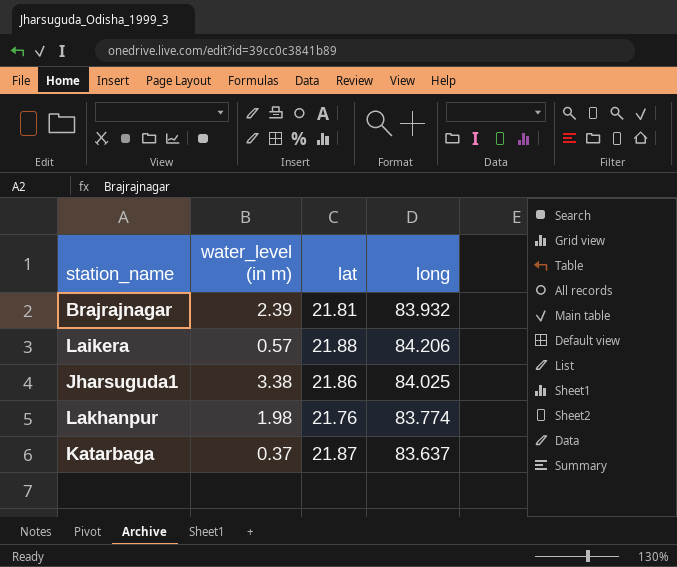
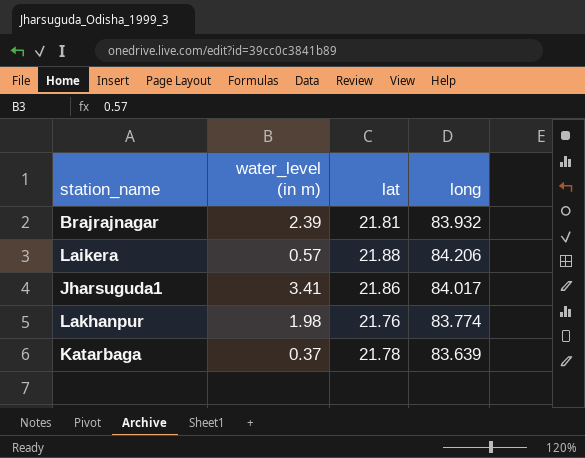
Jharsuguda1 | water_level (in m): 3.38 -> 3.41
Jharsuguda1 | long: 84.025 -> 84.017
Katarbaga | lat: 21.87 -> 21.78
Katarbaga | long: 83.637 -> 83.639

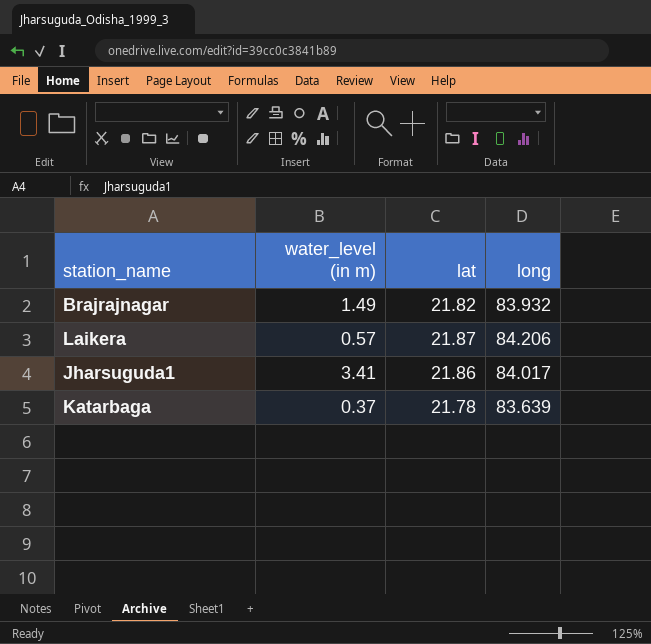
row Lakhanpur: 1.98 | 21.76 | 83.774 -> none
Brajrajnagar | water_level (in m): 2.39 -> 1.49
Brajrajnagar | lat: 21.81 -> 21.82
Laikera | lat: 21.88 -> 21.87

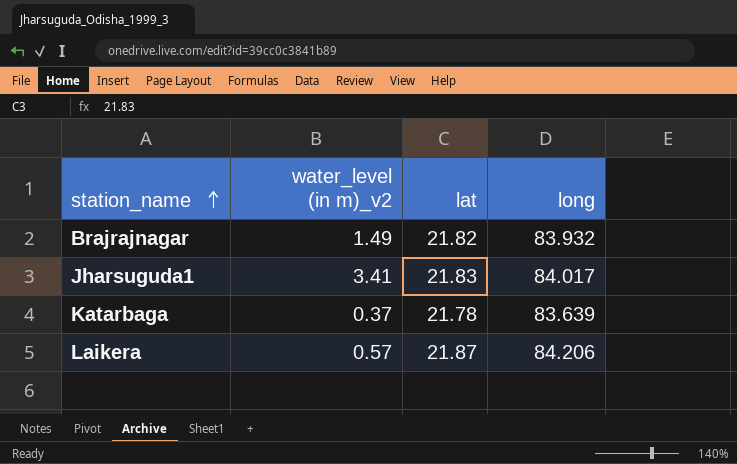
row order: none -> station_name ascending
column name: water_level (in m) -> water_level (in m)_v2
Jharsuguda1 | lat: 21.86 -> 21.83

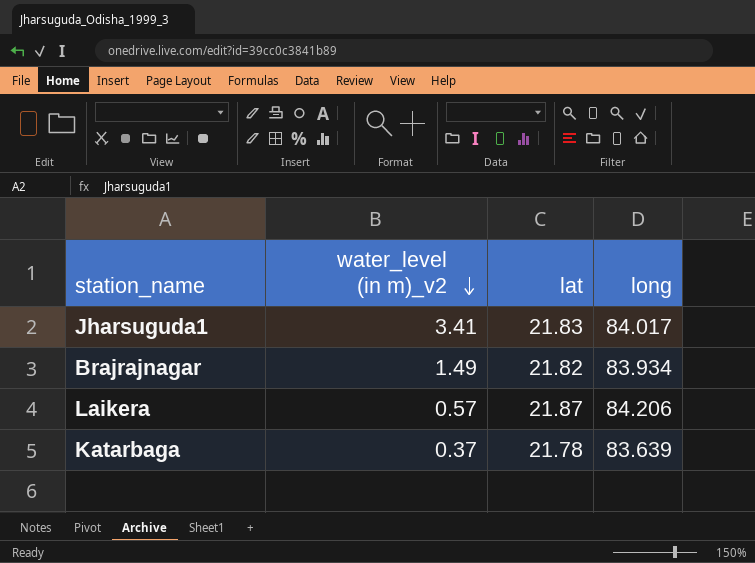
row order: station_name ascending -> water_level (in m)_v2 descending
Brajrajnagar | long: 83.932 -> 83.934

